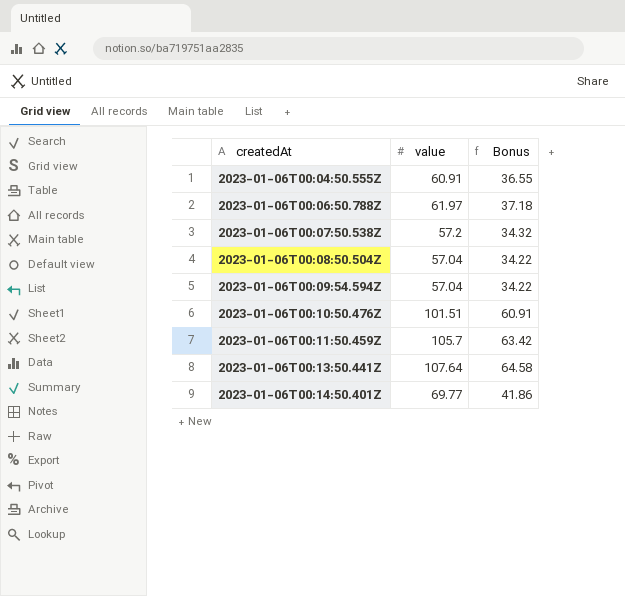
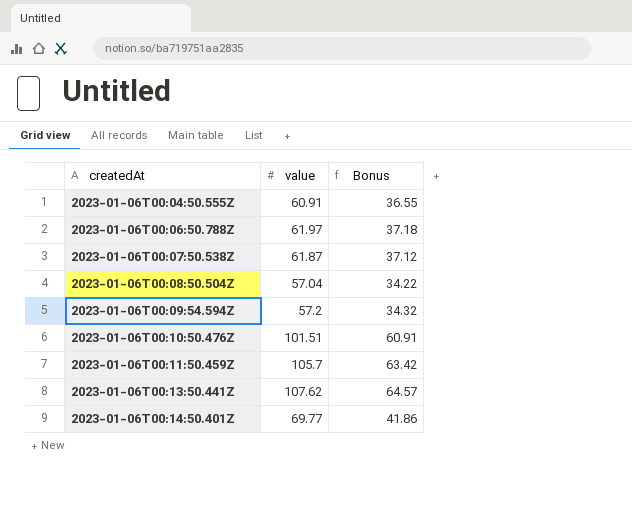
2023-01-06T00:07:50.538Z | value: 57.2 -> 61.87
2023-01-06T00:07:50.538Z | Bonus: 34.32 -> 37.12
2023-01-06T00:09:54.594Z | value: 57.04 -> 57.2
2023-01-06T00:09:54.594Z | Bonus: 34.22 -> 34.32
2023-01-06T00:13:50.441Z | value: 107.64 -> 107.62
2023-01-06T00:13:50.441Z | Bonus: 64.58 -> 64.57

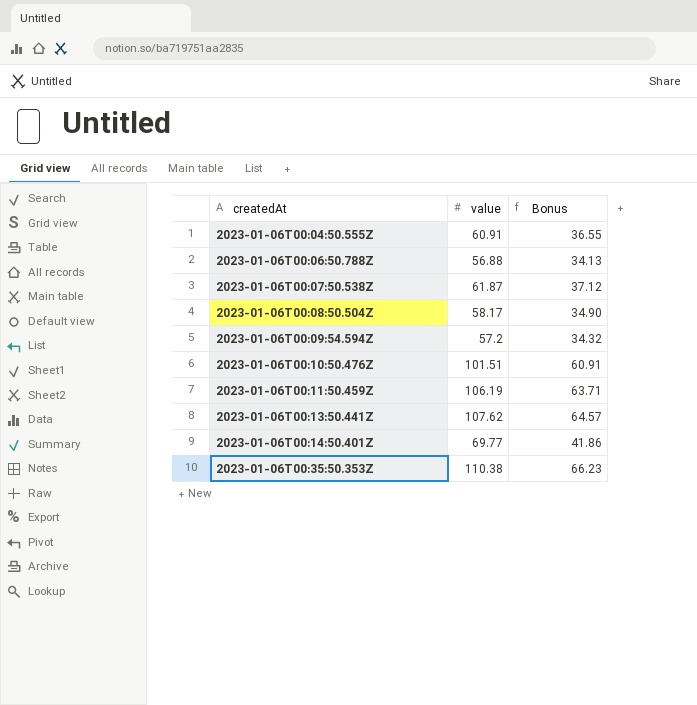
2023-01-06T00:06:50.788Z | value: 61.97 -> 56.88
2023-01-06T00:06:50.788Z | Bonus: 37.18 -> 34.13
2023-01-06T00:08:50.504Z | value: 57.04 -> 58.17
2023-01-06T00:08:50.504Z | Bonus: 34.22 -> 34.90
2023-01-06T00:11:50.459Z | value: 105.7 -> 106.19
2023-01-06T00:11:50.459Z | Bonus: 63.42 -> 63.71
row 2023-01-06T00:35:50.353Z: none -> 110.38 | 66.23

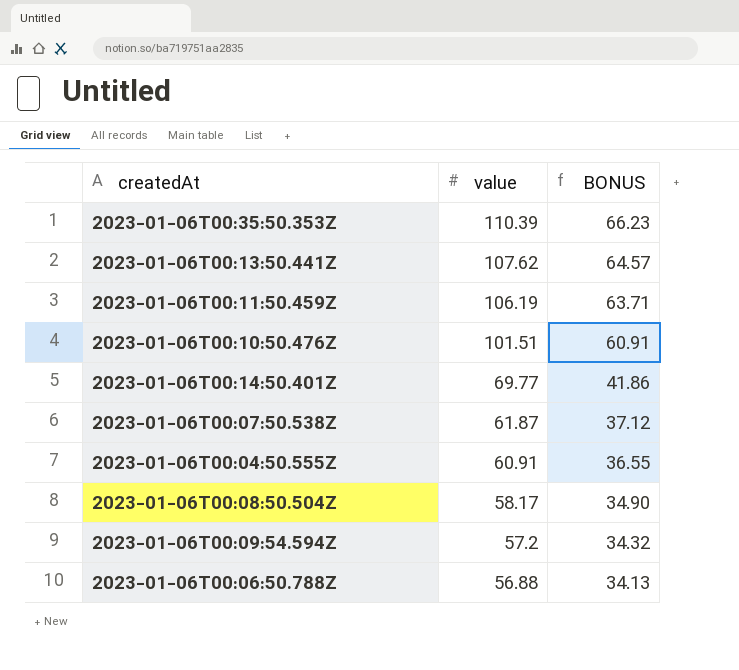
row order: createdAt ascending -> value descending
column name: Bonus -> BONUS
2023-01-06T00:35:50.353Z | value: 110.38 -> 110.39

